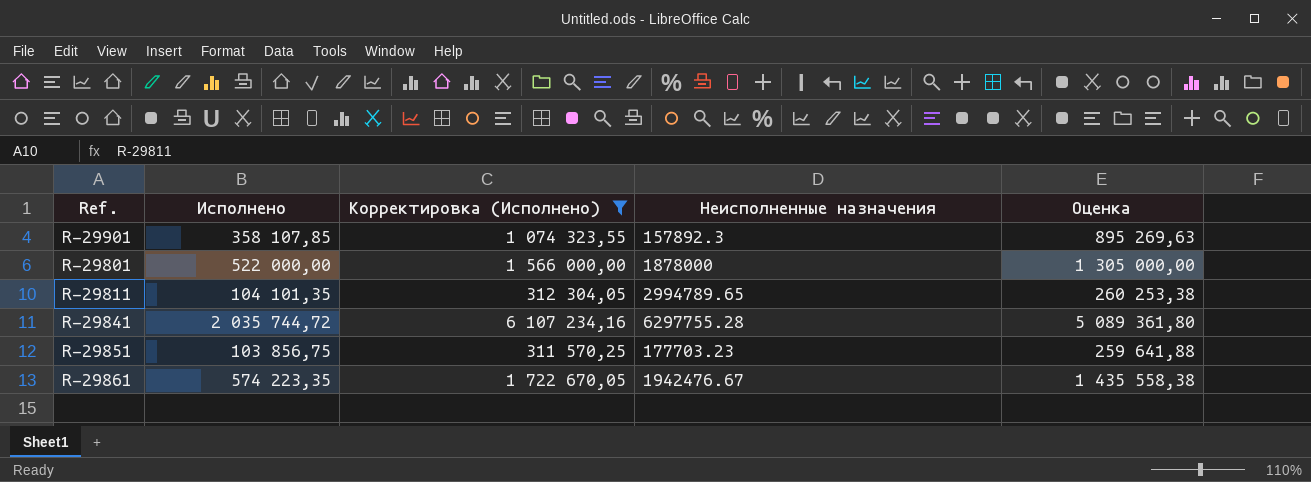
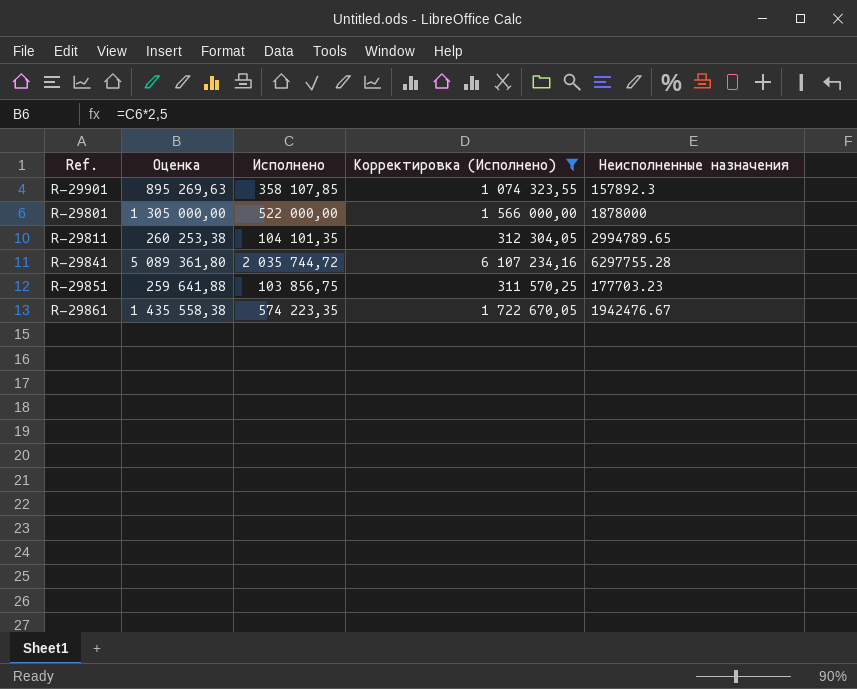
column Оценка | position: 5 -> 2

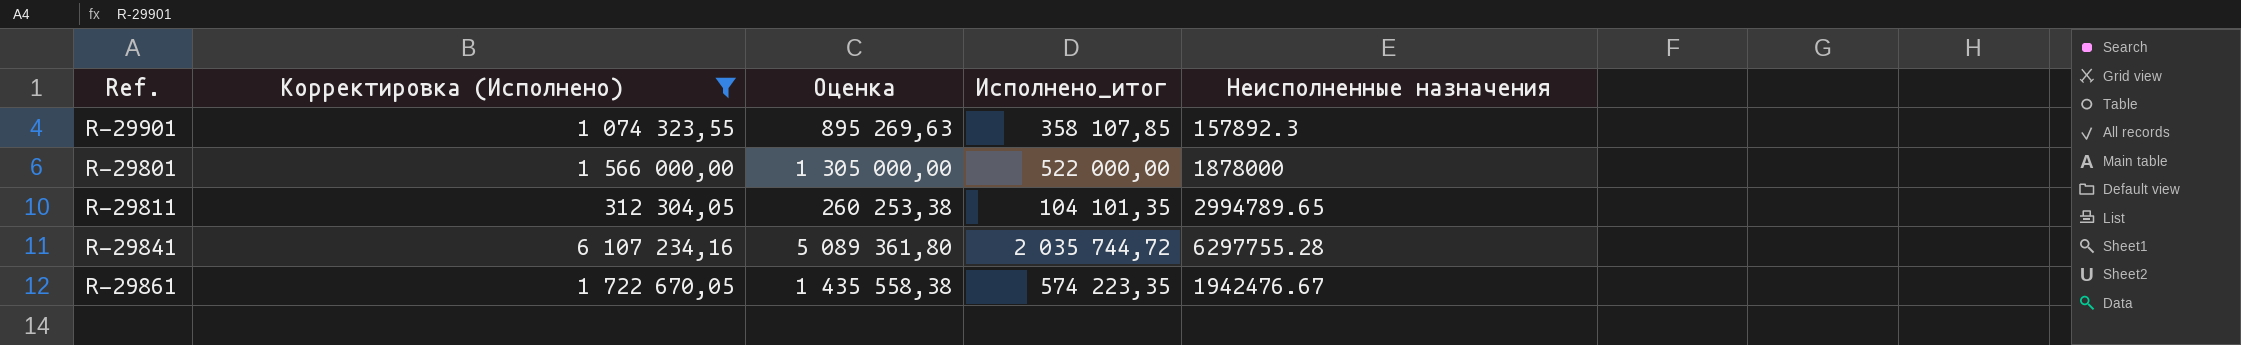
column Корректировка (Исполнено) | position: 4 -> 2
column name: Исполнено -> Исполнено_итог
row R-29851: 259 641,88 | 103 856,75 | 311 570,25 | 177703.23 -> none

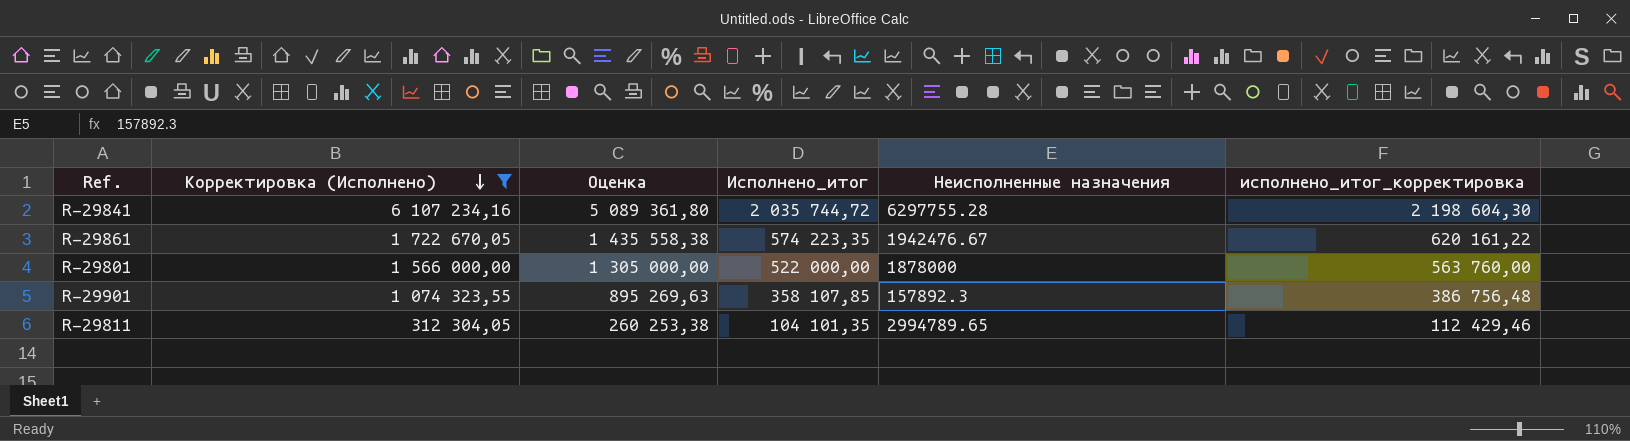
row order: none -> Корректировка (Исполнено) descending
column исполнено_итог_корректировка | formula: none -> [Исполнено_итог] * 1,08

